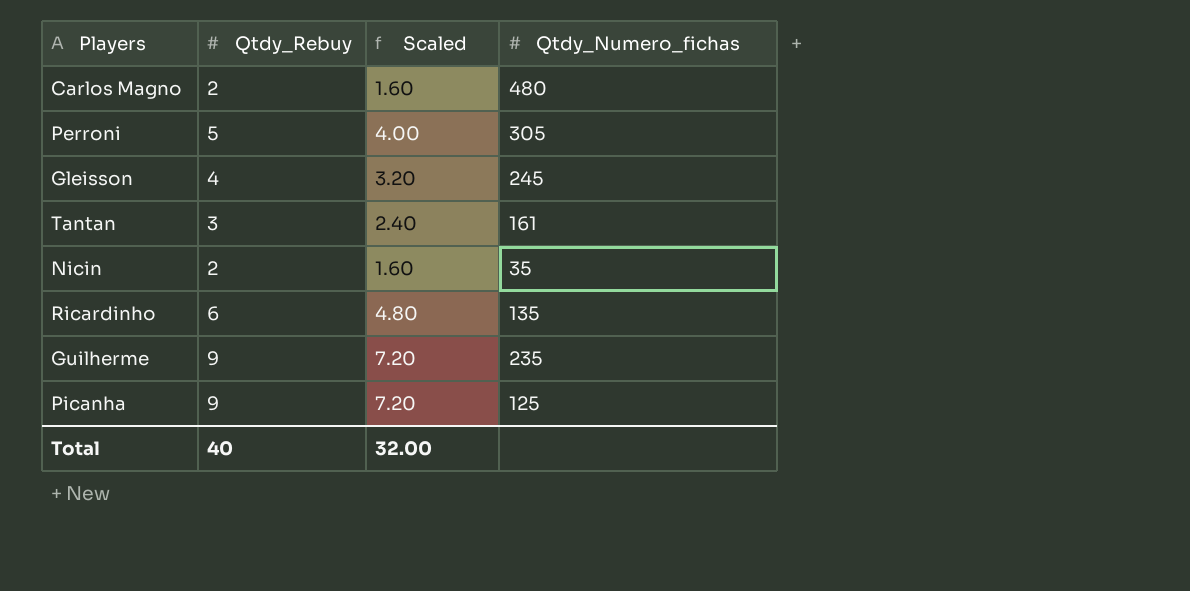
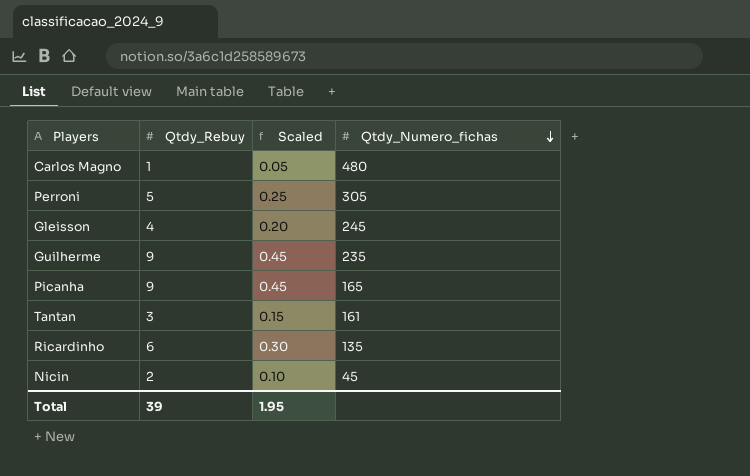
row order: none -> Qtdy_Numero_fichas descending
column Scaled | formula: [Qtdy_Rebuy] * 0.8 -> [Qtdy_Rebuy] * 0.05
Carlos Magno | Qtdy_Rebuy: 2 -> 1
Picanha | Qtdy_Numero_fichas: 125 -> 165
Nicin | Qtdy_Numero_fichas: 35 -> 45
Total | Qtdy_Rebuy: 40 -> 39
Total | Scaled: 32.00 -> 1.95

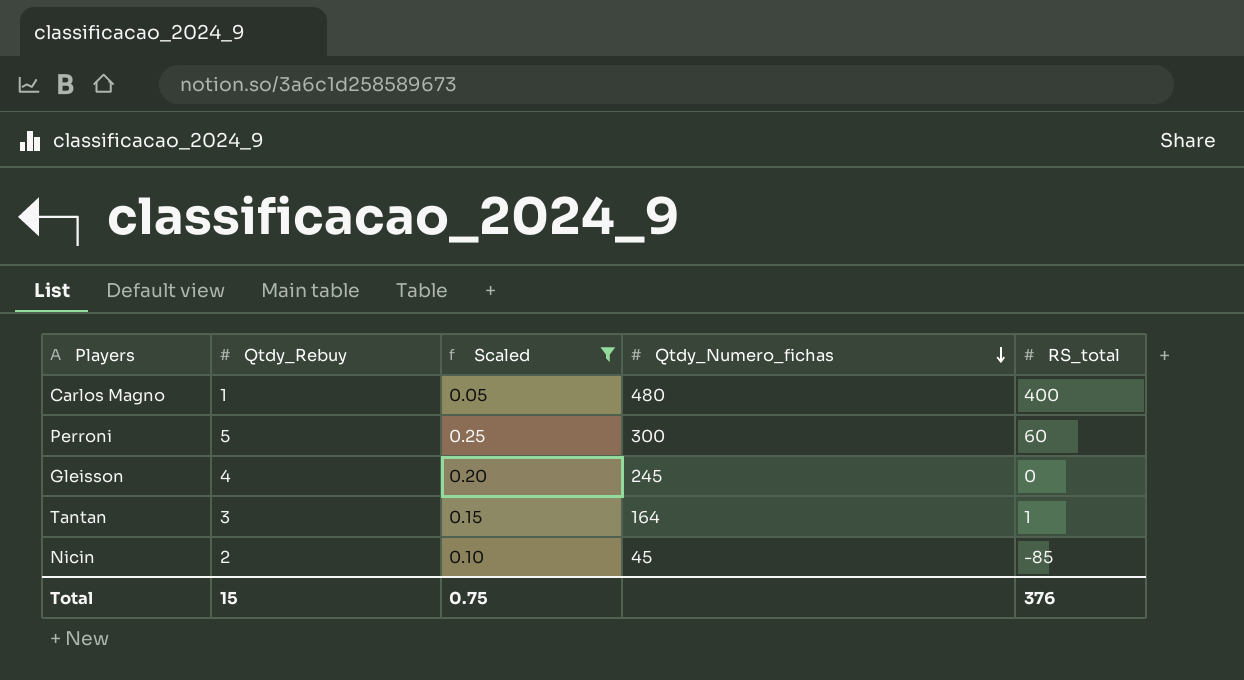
filter: none -> Scaled <= 0.25
column RS_total | position: none -> 5
Perroni | Qtdy_Numero_fichas: 305 -> 300
Tantan | Qtdy_Numero_fichas: 161 -> 164
Total | Qtdy_Rebuy: 39 -> 15
Total | Scaled: 1.95 -> 0.75

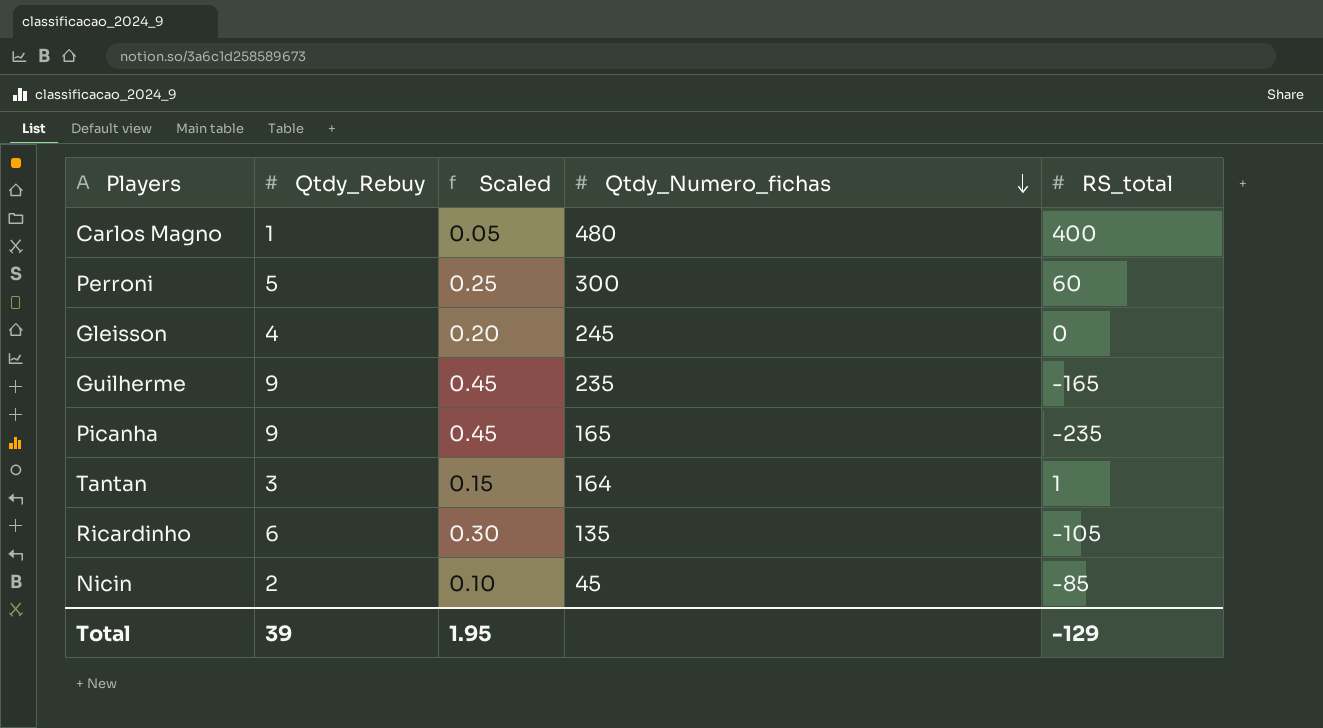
filter: Scaled <= 0.25 -> none
Total | Qtdy_Rebuy: 15 -> 39
Total | Scaled: 0.75 -> 1.95
Total | RS_total: 376 -> -129

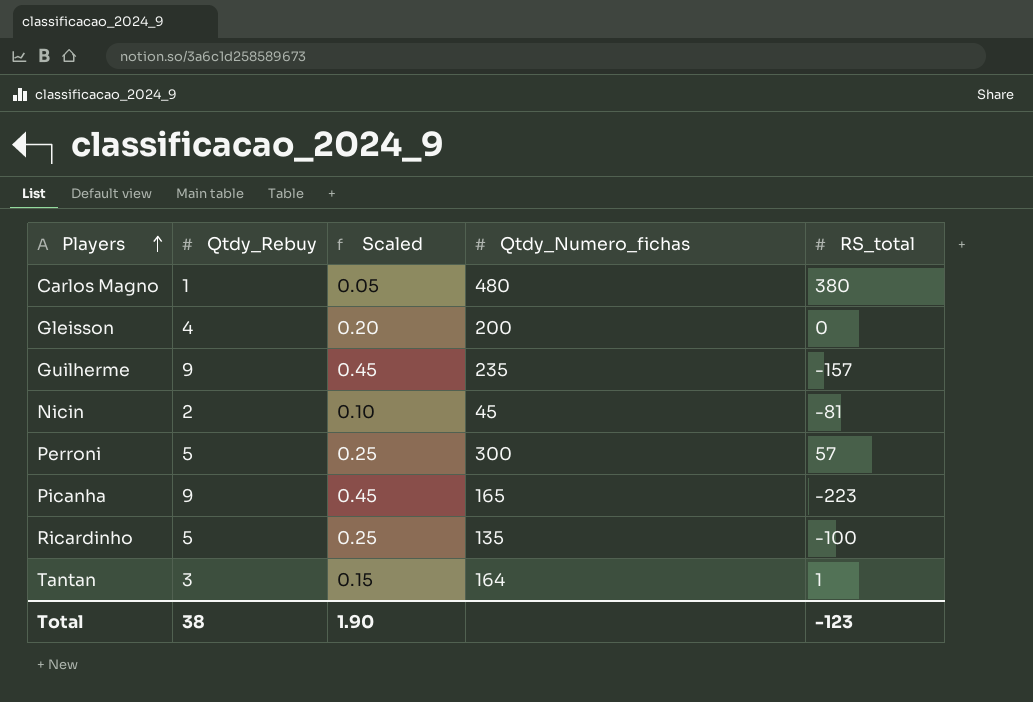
row order: Qtdy_Numero_fichas descending -> Players ascending
Carlos Magno | RS_total: 400 -> 380
Gleisson | Qtdy_Numero_fichas: 245 -> 200
Guilherme | RS_total: -165 -> -157
Nicin | RS_total: -85 -> -81
Perroni | RS_total: 60 -> 57
Picanha | RS_total: -235 -> -223
Ricardinho | Qtdy_Rebuy: 6 -> 5
Ricardinho | Scaled: 0.30 -> 0.25
Ricardinho | RS_total: -105 -> -100
Total | Qtdy_Rebuy: 39 -> 38
Total | Scaled: 1.95 -> 1.90
Total | RS_total: -129 -> -123

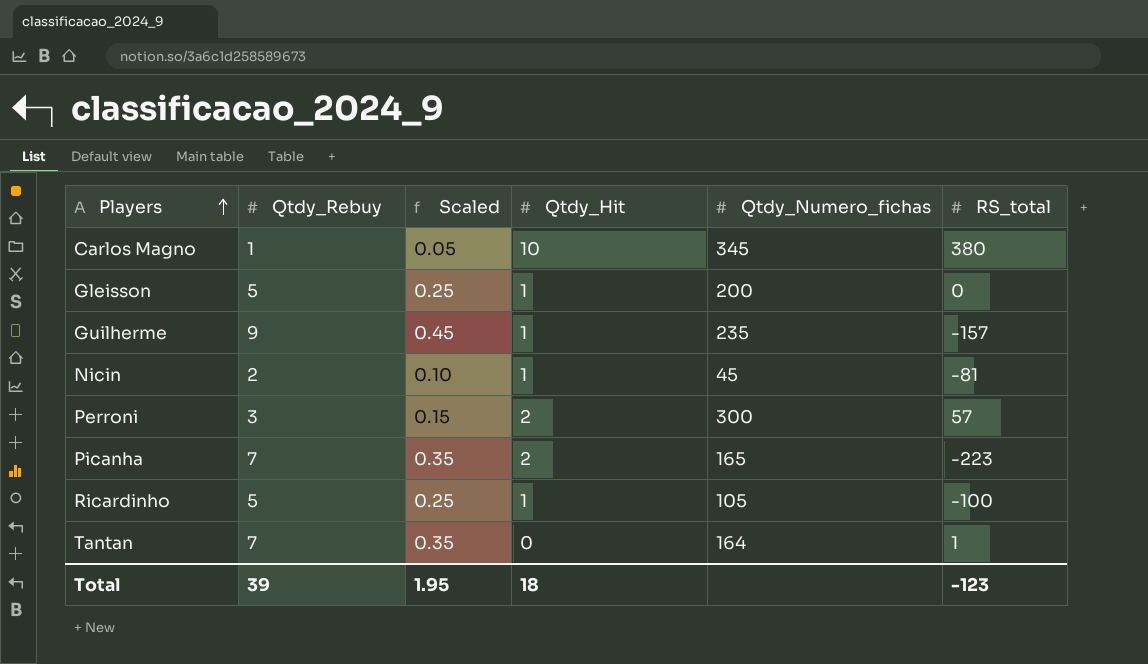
column Qtdy_Hit | position: none -> 4
Carlos Magno | Qtdy_Numero_fichas: 480 -> 345
Gleisson | Qtdy_Rebuy: 4 -> 5
Gleisson | Scaled: 0.20 -> 0.25
Perroni | Qtdy_Rebuy: 5 -> 3
Perroni | Scaled: 0.25 -> 0.15
Picanha | Qtdy_Rebuy: 9 -> 7
Picanha | Scaled: 0.45 -> 0.35
Ricardinho | Qtdy_Numero_fichas: 135 -> 105
Tantan | Qtdy_Rebuy: 3 -> 7
Tantan | Scaled: 0.15 -> 0.35
Total | Qtdy_Rebuy: 38 -> 39
Total | Scaled: 1.90 -> 1.95

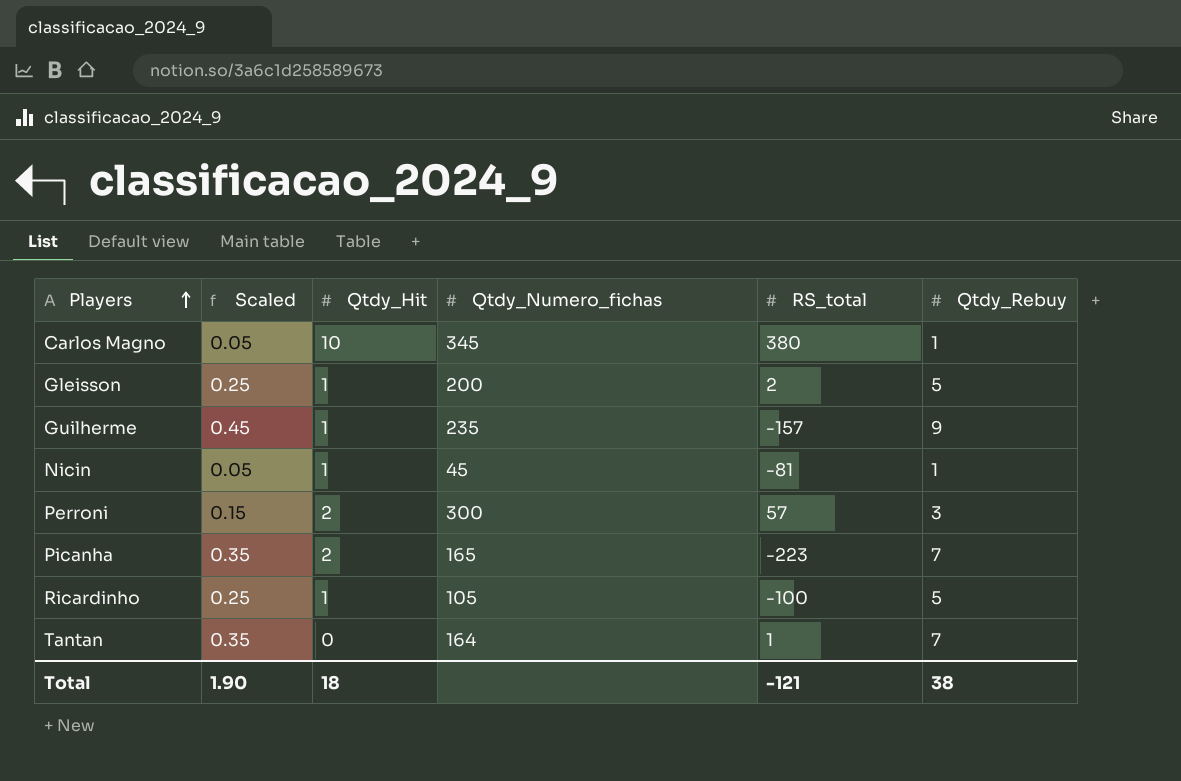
column Qtdy_Rebuy | position: 2 -> 6
Gleisson | RS_total: 0 -> 2
Nicin | Scaled: 0.10 -> 0.05
Nicin | Qtdy_Rebuy: 2 -> 1
Total | Scaled: 1.95 -> 1.90
Total | RS_total: -123 -> -121
Total | Qtdy_Rebuy: 39 -> 38

